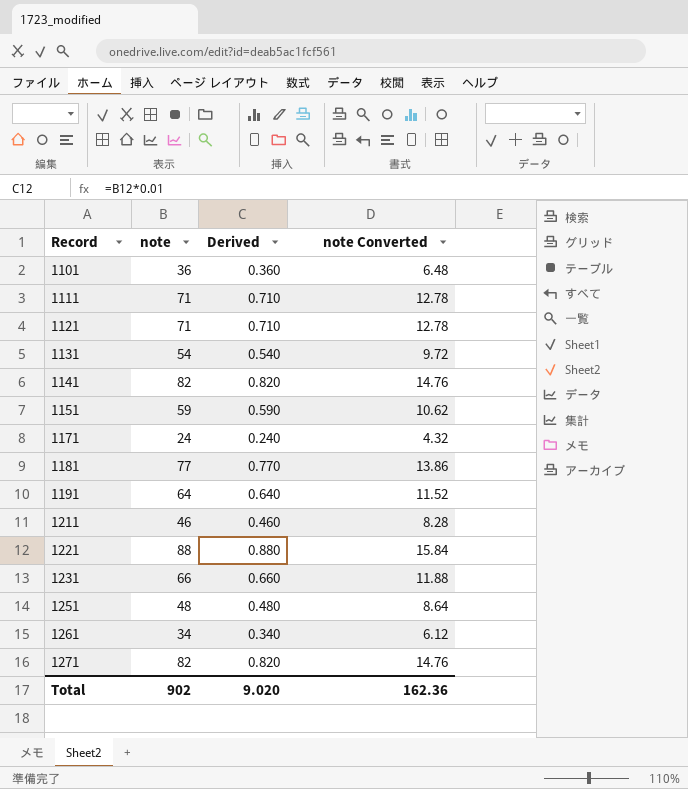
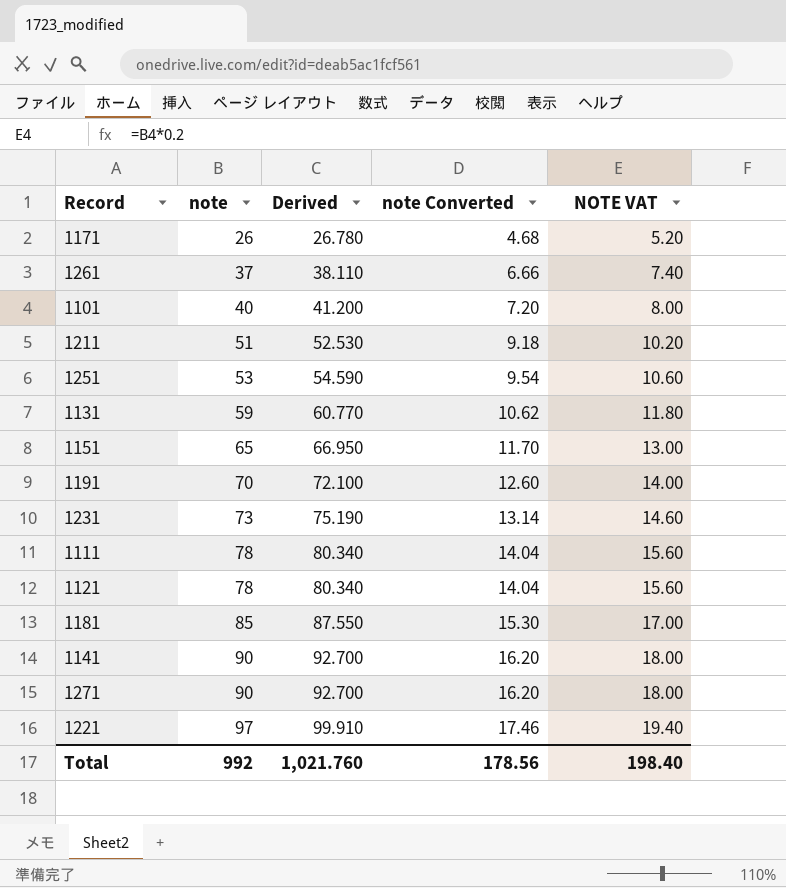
row order: Record ascending -> note ascending
column Derived | formula: [note] * 0.01 -> [note] * 1.03
column NOTE VAT | formula: none -> [note] * 0.2
1171 | note: 24 -> 26
1171 | note Converted: 4.32 -> 4.68
1261 | note: 34 -> 37
1261 | note Converted: 6.12 -> 6.66
1101 | note: 36 -> 40
1101 | note Converted: 6.48 -> 7.20
1211 | note: 46 -> 51
1211 | note Converted: 8.28 -> 9.18
1251 | note: 48 -> 53
1251 | note Converted: 8.64 -> 9.54
1131 | note: 54 -> 59
1131 | note Converted: 9.72 -> 10.62
1151 | note: 59 -> 65
1151 | note Converted: 10.62 -> 11.70
1191 | note: 64 -> 70
1191 | note Converted: 11.52 -> 12.60
1231 | note: 66 -> 73
1231 | note Converted: 11.88 -> 13.14
1111 | note: 71 -> 78
1111 | note Converted: 12.78 -> 14.04
1121 | note: 71 -> 78
1121 | note Converted: 12.78 -> 14.04
1181 | note: 77 -> 85
1181 | note Converted: 13.86 -> 15.30
1141 | note: 82 -> 90
1141 | note Converted: 14.76 -> 16.20
1271 | note: 82 -> 90
1271 | note Converted: 14.76 -> 16.20
1221 | note: 88 -> 97
1221 | note Converted: 15.84 -> 17.46
Total | note: 902 -> 992
Total | Derived: 9.020 -> 1,021.760
Total | note Converted: 162.36 -> 178.56

